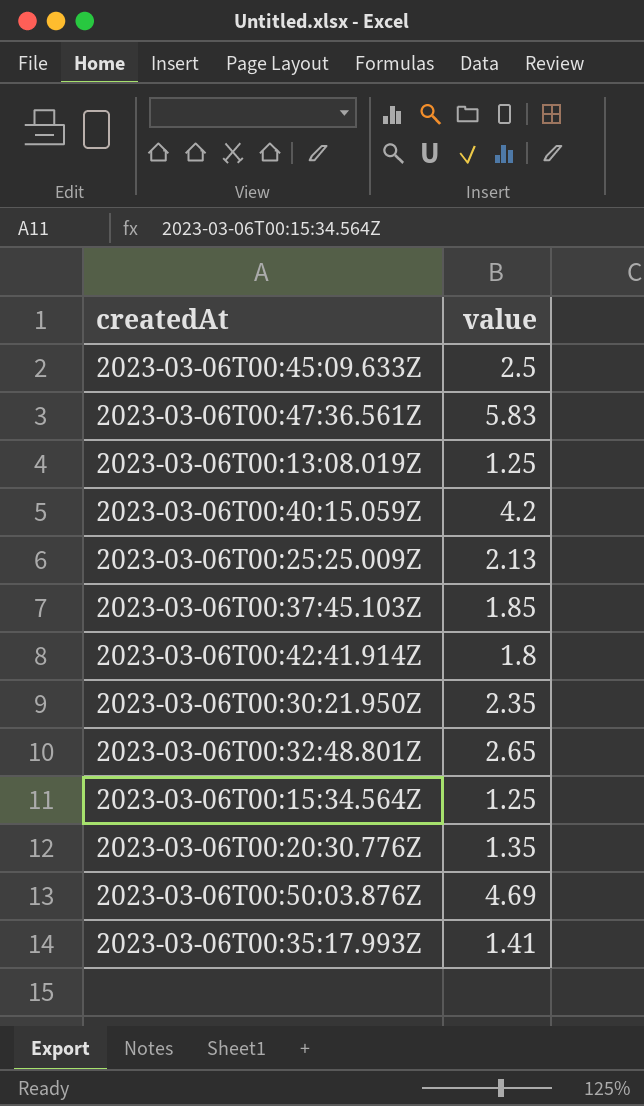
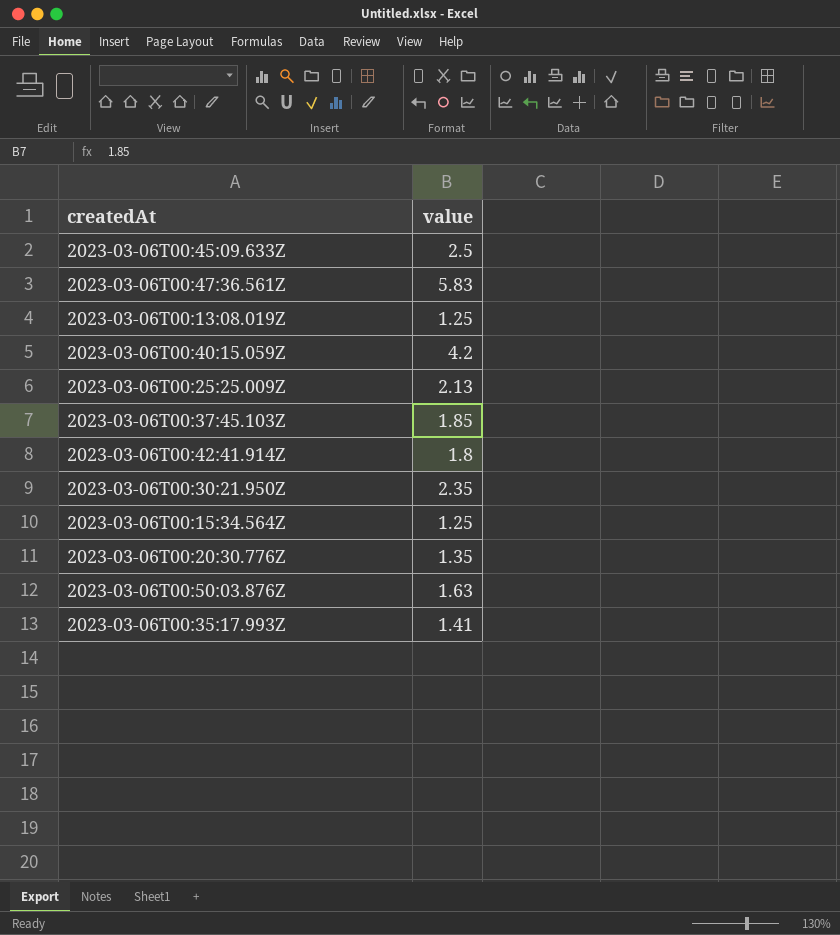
row 2023-03-06T00:32:48.801Z: 2.65 -> none
2023-03-06T00:50:03.876Z | value: 4.69 -> 1.63

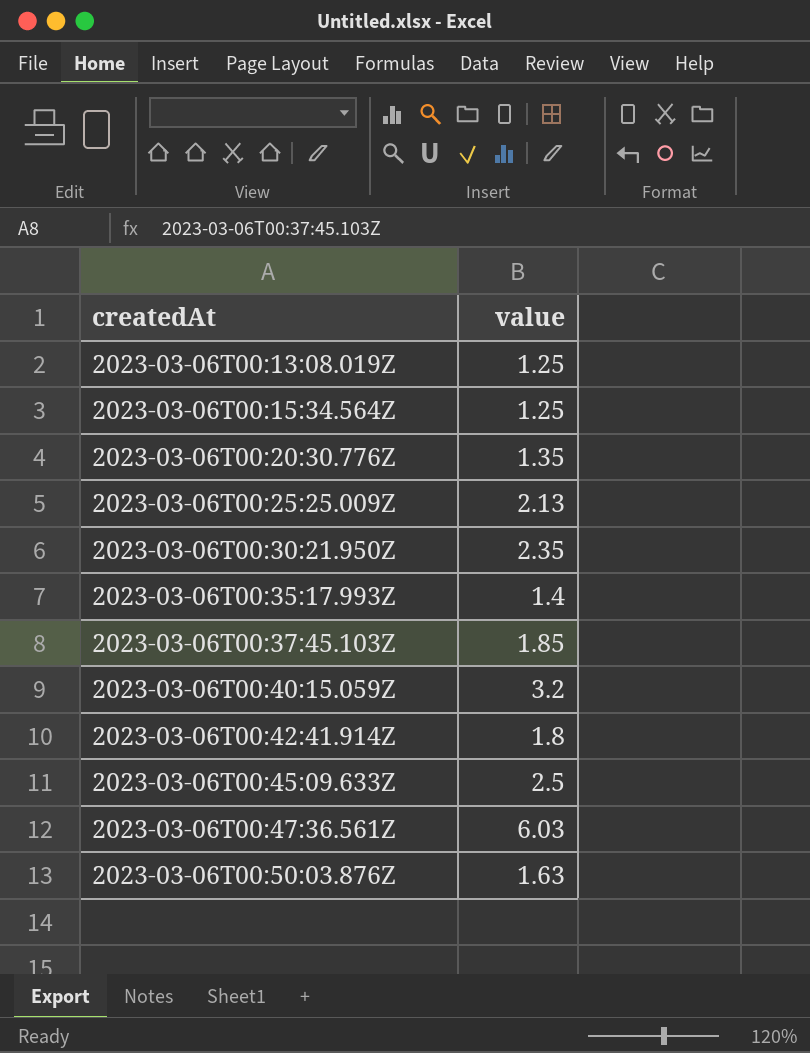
row order: none -> createdAt ascending
2023-03-06T00:35:17.993Z | value: 1.41 -> 1.4
2023-03-06T00:40:15.059Z | value: 4.2 -> 3.2
2023-03-06T00:47:36.561Z | value: 5.83 -> 6.03

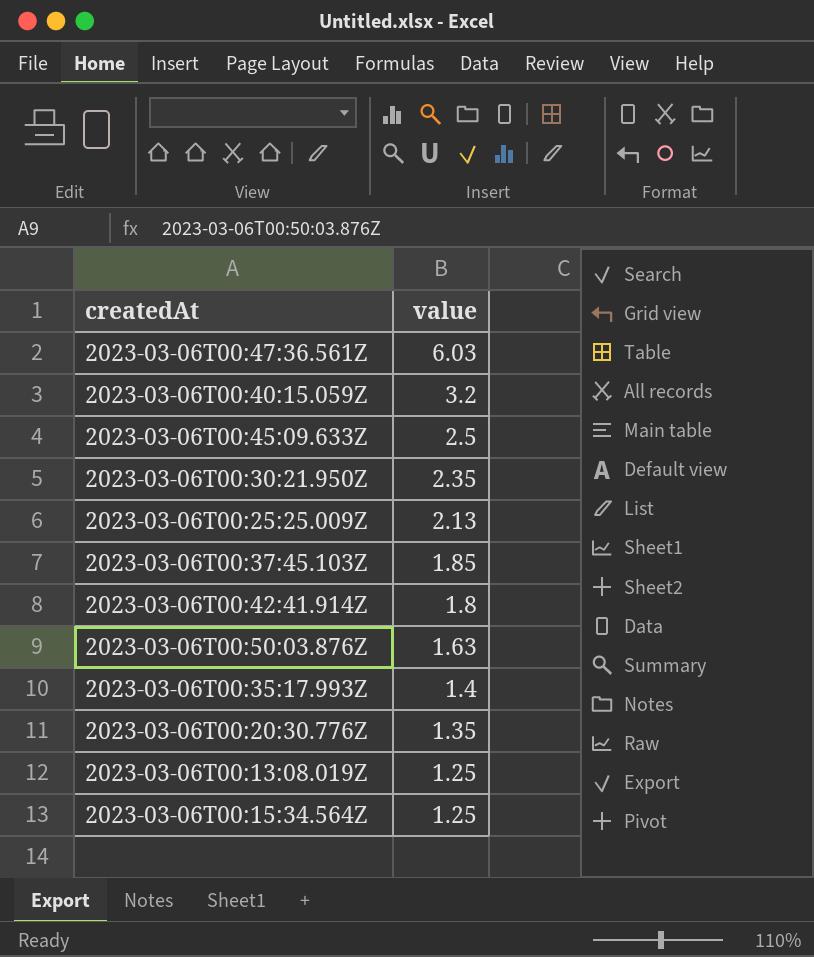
row order: createdAt ascending -> value descending

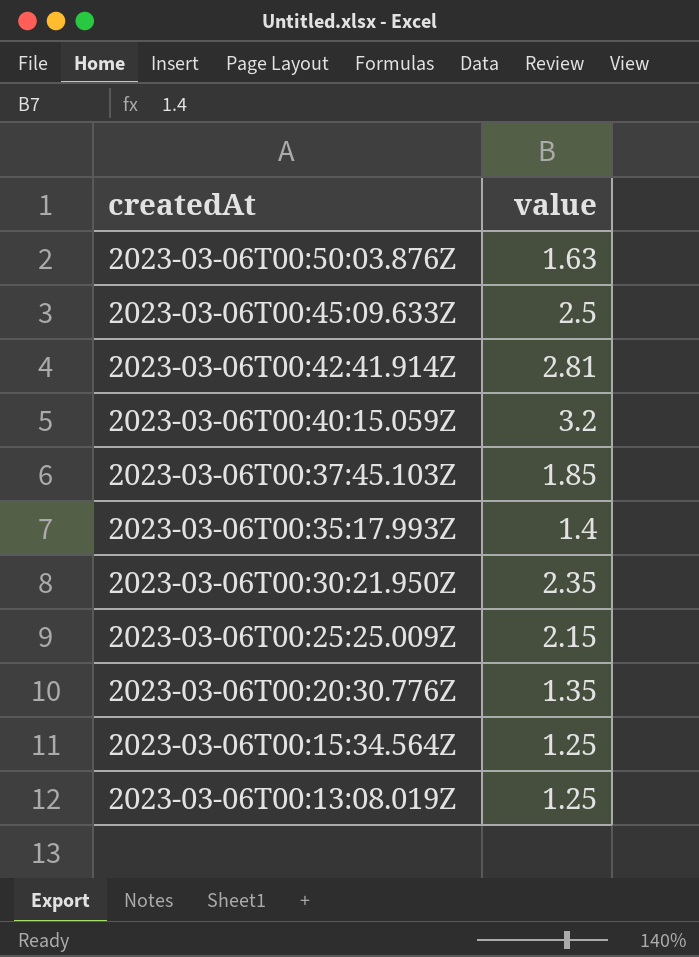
row order: value descending -> createdAt descending
row 2023-03-06T00:47:36.561Z: 6.03 -> none
2023-03-06T00:42:41.914Z | value: 1.8 -> 2.81
2023-03-06T00:25:25.009Z | value: 2.13 -> 2.15

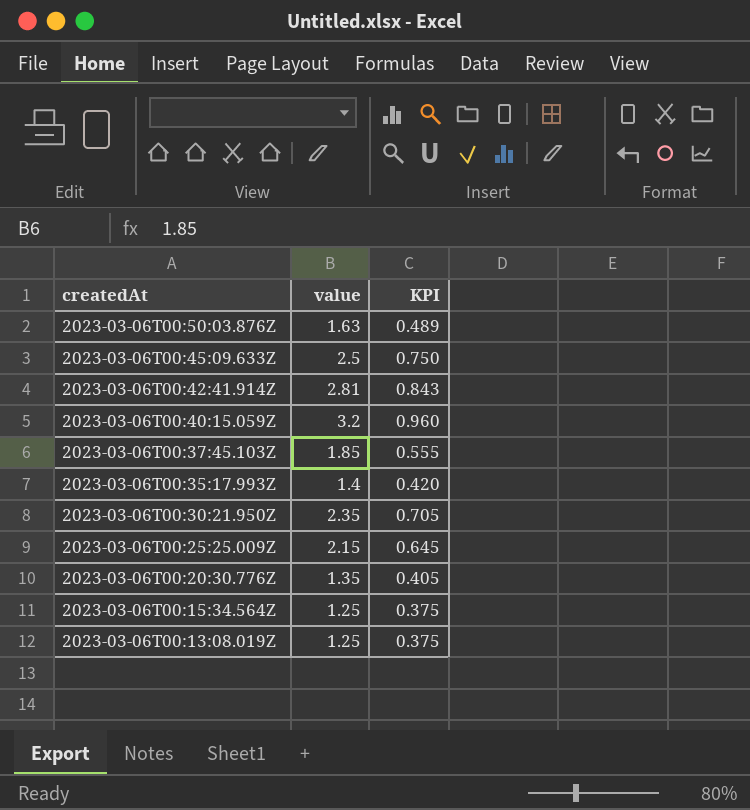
column KPI | formula: none -> [value] * 0.3

